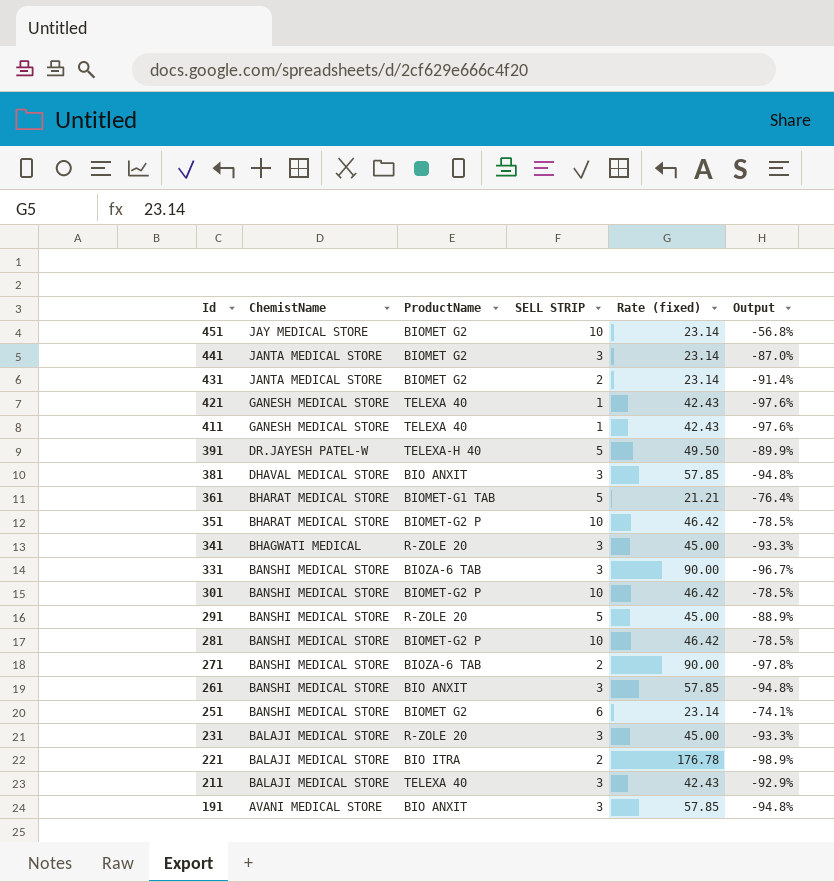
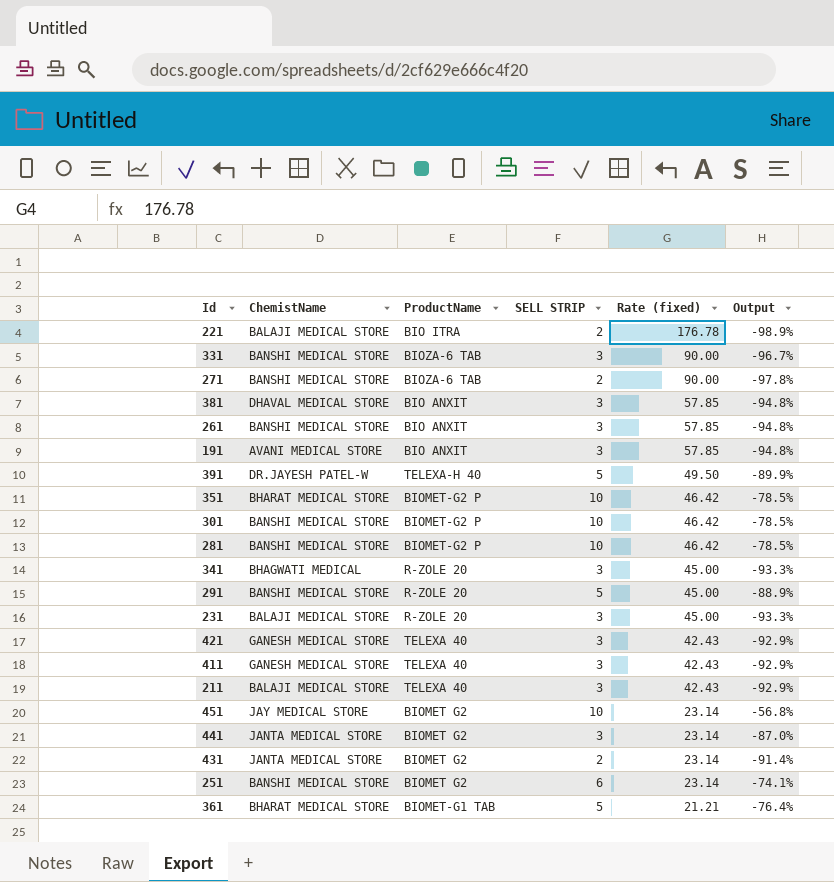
row order: Id descending -> Rate (fixed) descending
421 | SELL STRIP: 1 -> 3
421 | Output: -97.6% -> -92.9%
411 | SELL STRIP: 1 -> 3
411 | Output: -97.6% -> -92.9%

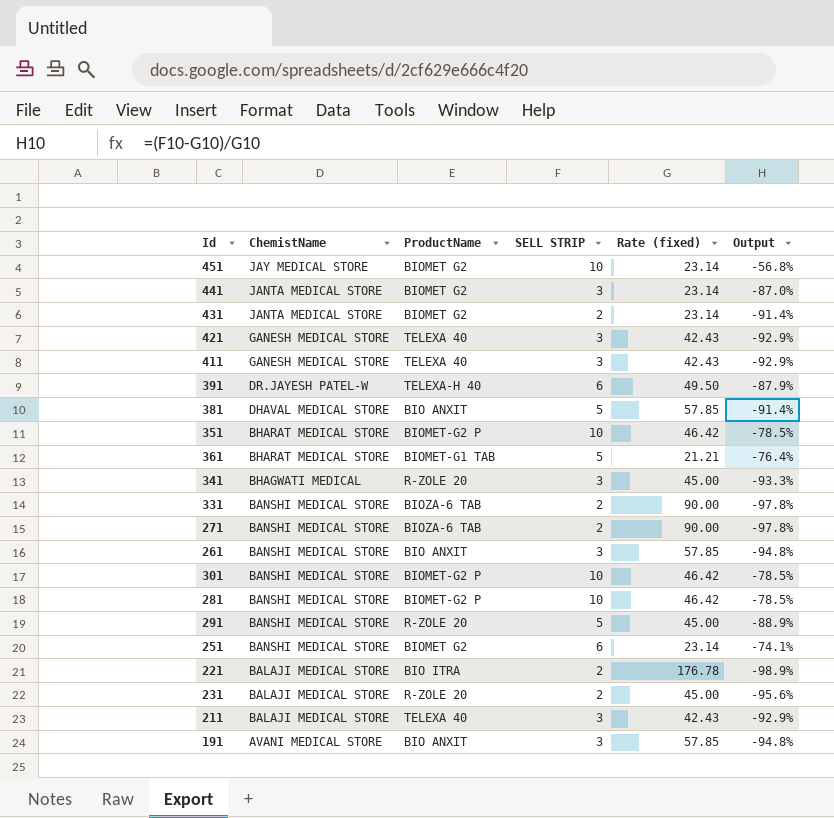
row order: Rate (fixed) descending -> ChemistName descending
391 | SELL STRIP: 5 -> 6
391 | Output: -89.9% -> -87.9%
381 | SELL STRIP: 3 -> 5
381 | Output: -94.8% -> -91.4%
331 | SELL STRIP: 3 -> 2
331 | Output: -96.7% -> -97.8%
231 | SELL STRIP: 3 -> 2
231 | Output: -93.3% -> -95.6%

